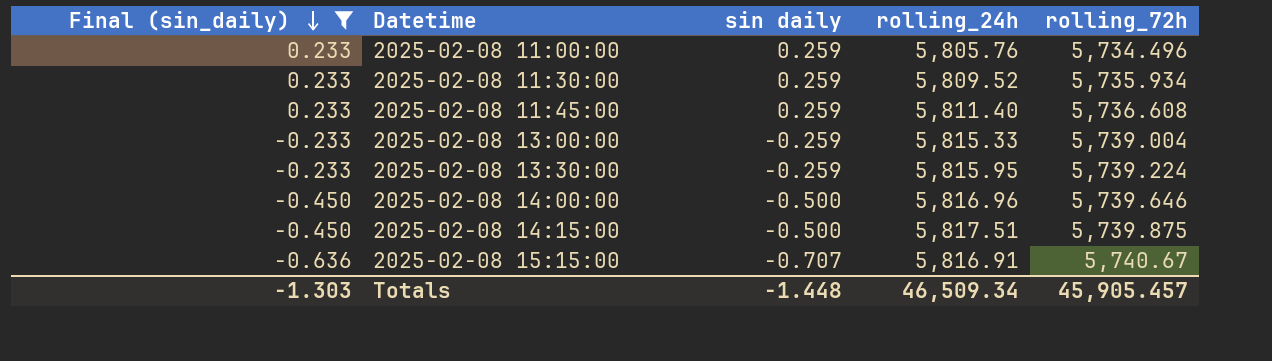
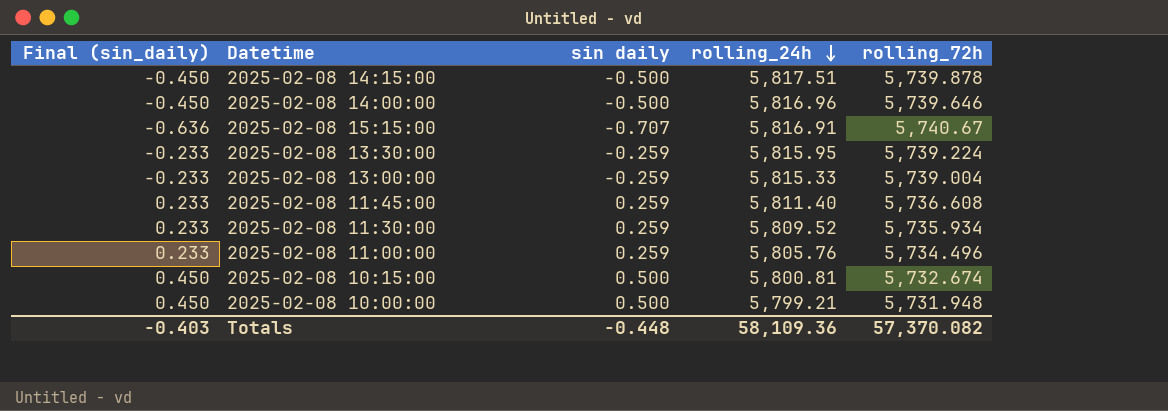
filter: Final (sin_daily) != 0.450 -> none
row order: Final (sin_daily) descending -> rolling_24h descending
2025-02-08 14:15:00 | rolling_72h: 5,739.875 -> 5,739.878
Totals | Final (sin_daily): -1.303 -> -0.403
Totals | sin daily: -1.448 -> -0.448
Totals | rolling_24h: 46,509.34 -> 58,109.36
Totals | rolling_72h: 45,905.457 -> 57,370.082

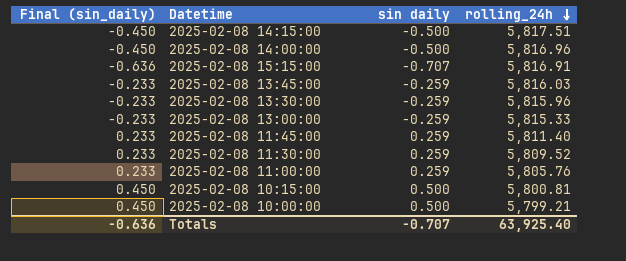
column rolling_72h | position: 5 -> none
row 2025-02-08 13:45:00: none -> -0.233 | -0.259 | 5,816.03
2025-02-08 13:30:00 | rolling_24h: 5,815.95 -> 5,815.96
Totals | Final (sin_daily): -0.403 -> -0.636
Totals | sin daily: -0.448 -> -0.707
Totals | rolling_24h: 58,109.36 -> 63,925.40

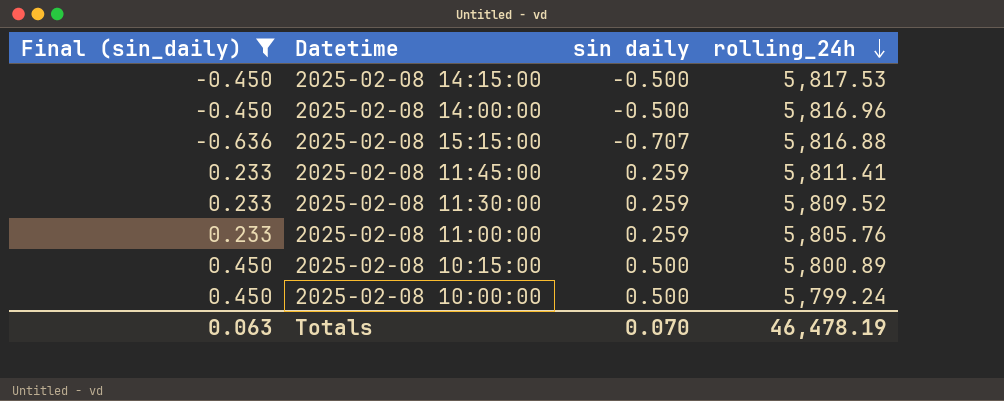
filter: none -> Final (sin_daily) != -0.233
2025-02-08 14:15:00 | rolling_24h: 5,817.51 -> 5,817.53
2025-02-08 15:15:00 | rolling_24h: 5,816.91 -> 5,816.88
2025-02-08 11:45:00 | rolling_24h: 5,811.40 -> 5,811.41
2025-02-08 10:15:00 | rolling_24h: 5,800.81 -> 5,800.89
2025-02-08 10:00:00 | rolling_24h: 5,799.21 -> 5,799.24
Totals | Final (sin_daily): -0.636 -> 0.063
Totals | sin daily: -0.707 -> 0.070
Totals | rolling_24h: 63,925.40 -> 46,478.19

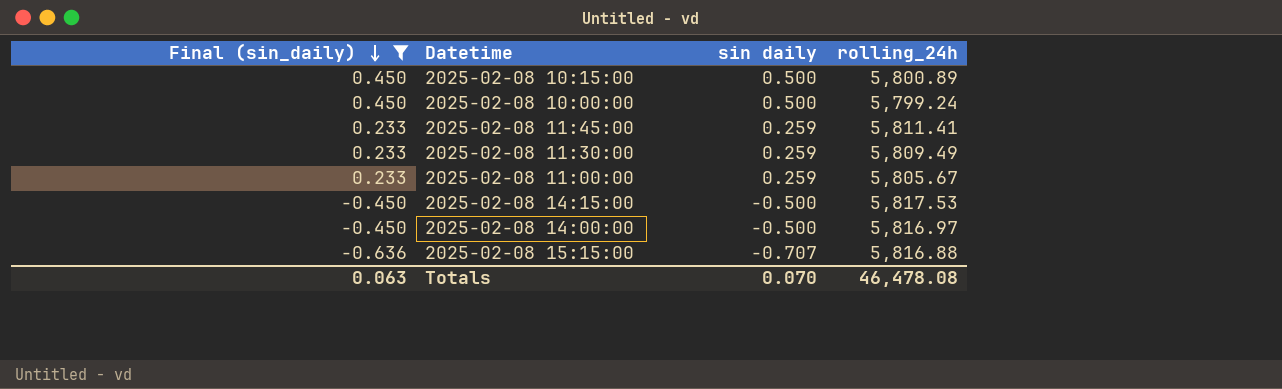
row order: rolling_24h descending -> Final (sin_daily) descending
2025-02-08 11:30:00 | rolling_24h: 5,809.52 -> 5,809.49
2025-02-08 11:00:00 | rolling_24h: 5,805.76 -> 5,805.67
2025-02-08 14:00:00 | rolling_24h: 5,816.96 -> 5,816.97
Totals | rolling_24h: 46,478.19 -> 46,478.08

